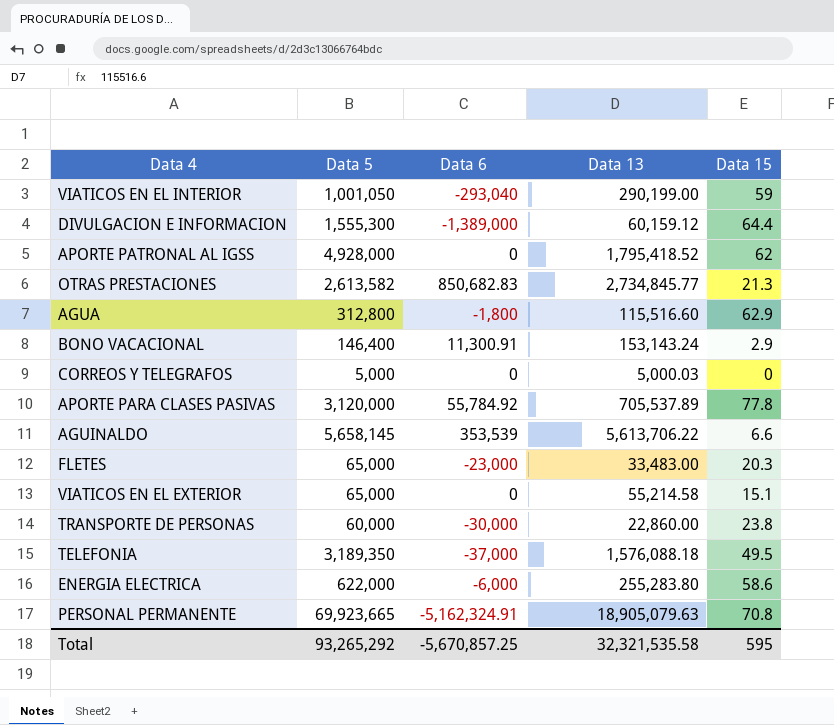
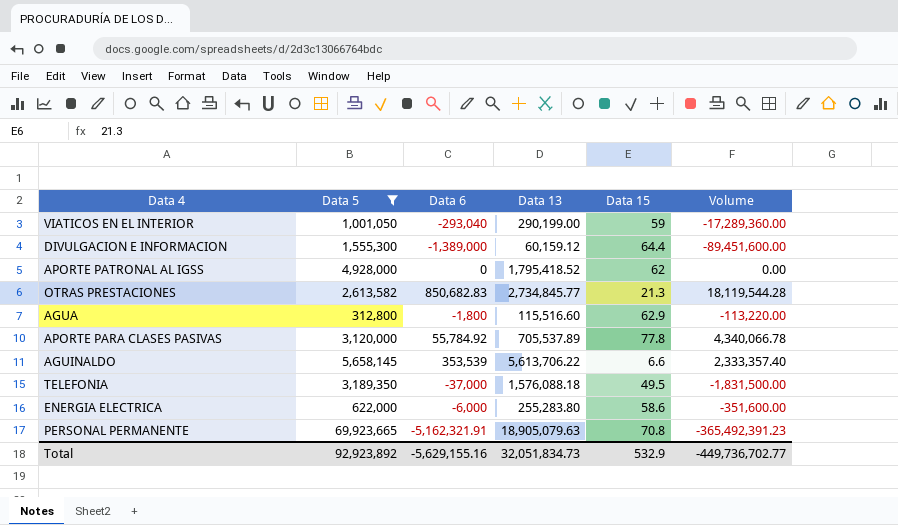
filter: none -> Data 5 >= 312,800
column Volume | formula: none -> [Data 6] * [Data 15]
PERSONAL PERMANENTE | Data 6: -5,162,324.91 -> -5,162,321.91
Total | Data 5: 93,265,292 -> 92,923,892
Total | Data 6: -5,670,857.25 -> -5,629,155.16
Total | Data 13: 32,321,535.58 -> 32,051,834.73
Total | Data 15: 595 -> 532.9

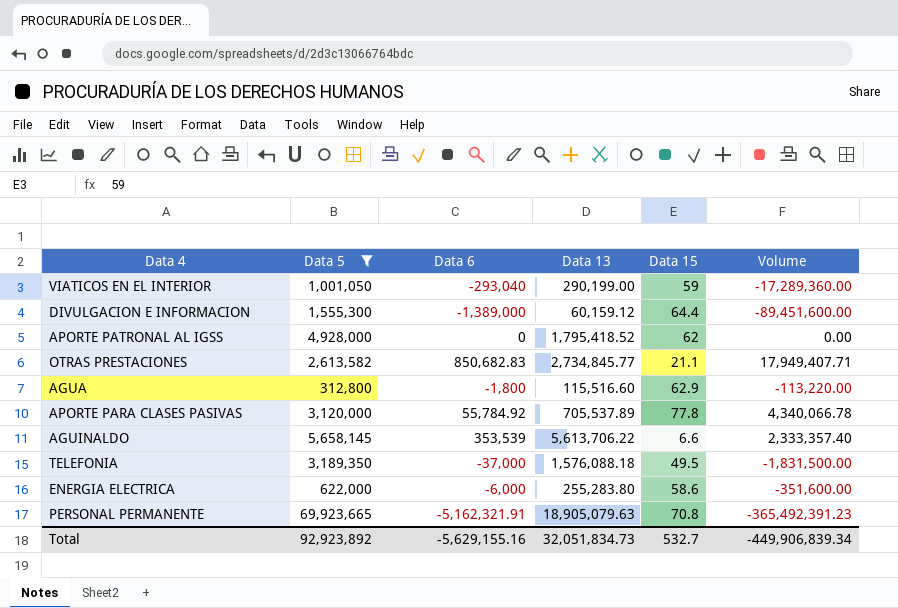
OTRAS PRESTACIONES | Data 15: 21.3 -> 21.1
OTRAS PRESTACIONES | Volume: 18,119,544.28 -> 17,949,407.71
Total | Data 15: 532.9 -> 532.7
Total | Volume: -449,736,702.77 -> -449,906,839.34

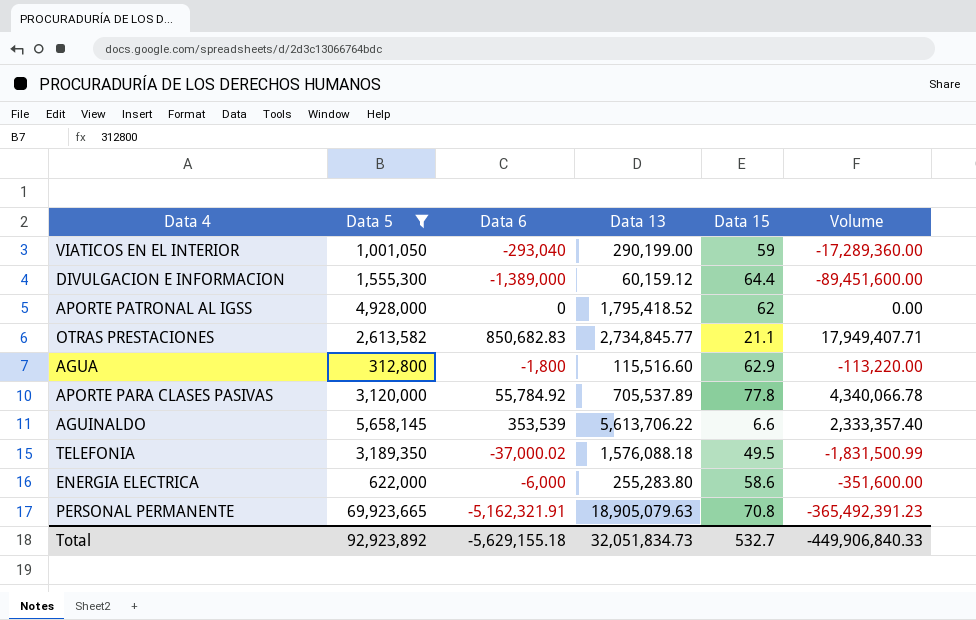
TELEFONIA | Data 6: -37,000 -> -37,000.02
TELEFONIA | Volume: -1,831,500.00 -> -1,831,500.99
Total | Data 6: -5,629,155.16 -> -5,629,155.18
Total | Volume: -449,906,839.34 -> -449,906,840.33

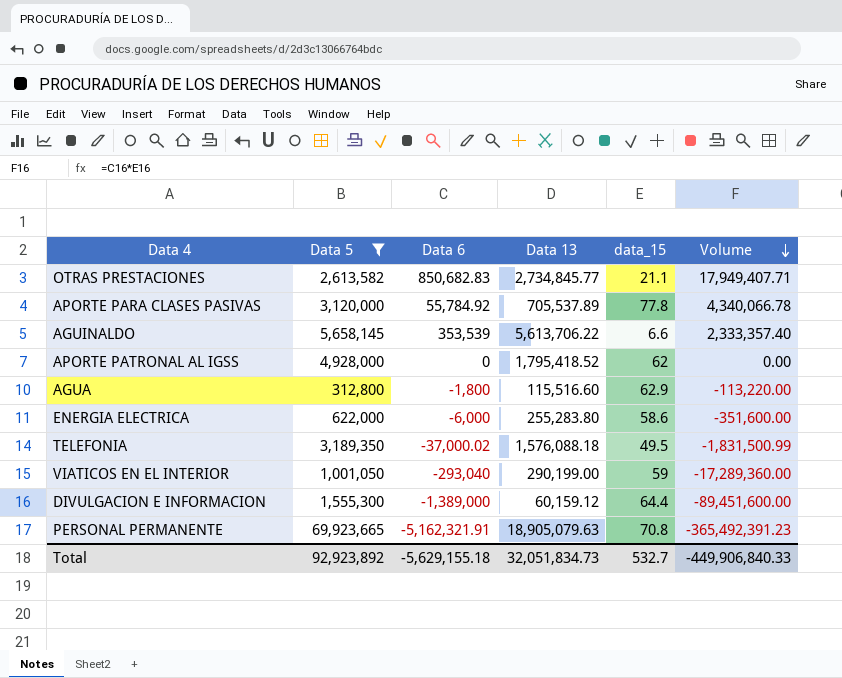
row order: none -> Volume descending
column name: Data 15 -> data_15

